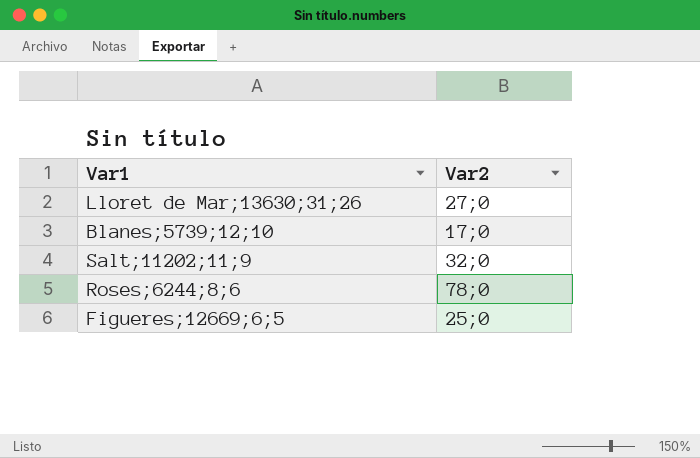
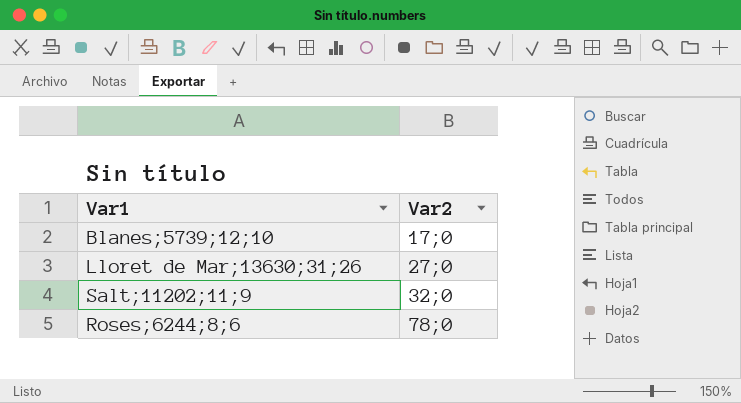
row order: none -> Var2 ascending
row Figueres;12669;6;5: 25;0 -> none

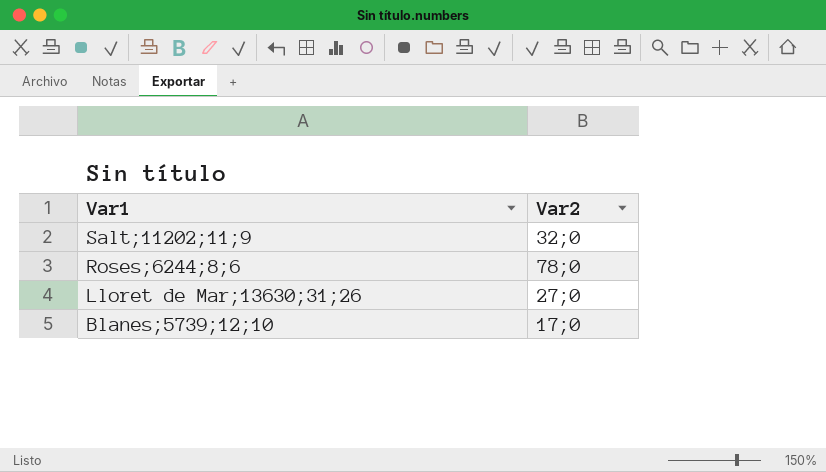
row order: Var2 ascending -> Var1 descending

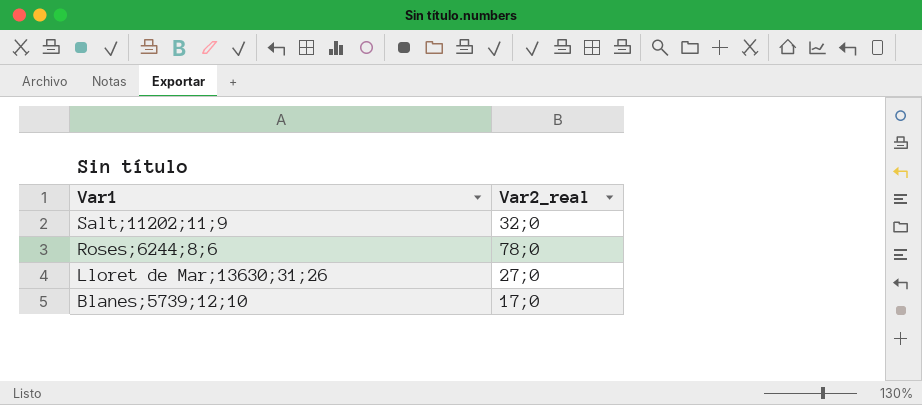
column name: Var2 -> Var2_real

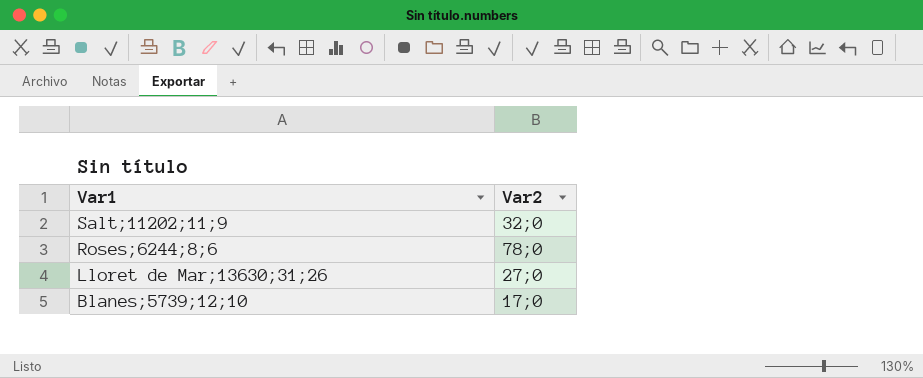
column name: Var2_real -> Var2

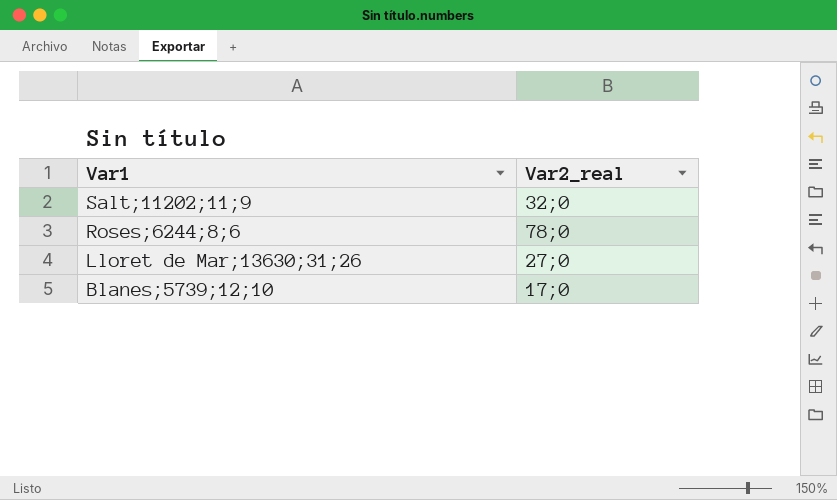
column name: Var2 -> Var2_real

